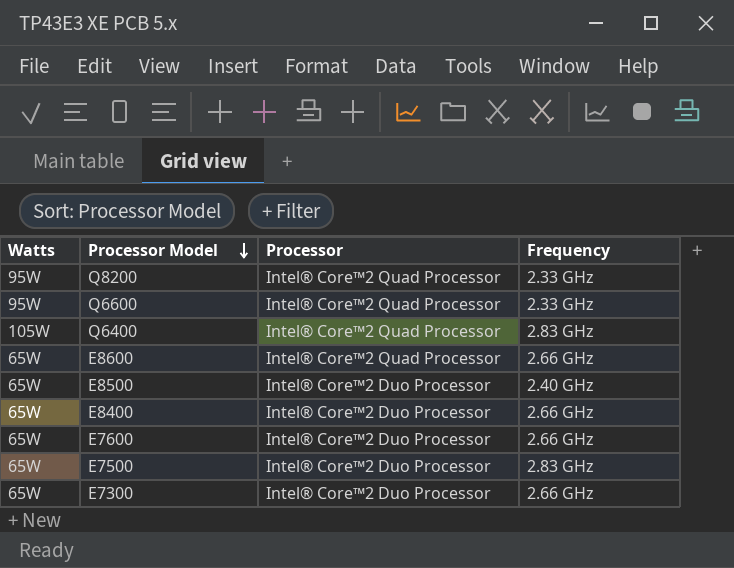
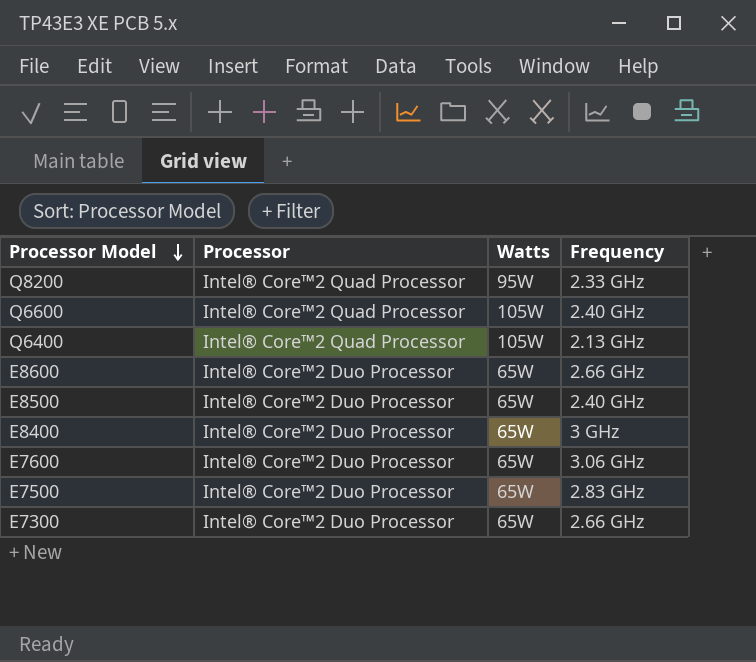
column Watts | position: 1 -> 3
Q6600 | Watts: 95W -> 105W
Q6600 | Frequency: 2.33 GHz -> 2.40 GHz
Q6400 | Frequency: 2.83 GHz -> 2.13 GHz
E8600 | Processor: Intel® Core™2 Quad Processor -> Intel® Core™2 Duo Processor
E8400 | Frequency: 2.66 GHz -> 3 GHz
E7600 | Frequency: 2.66 GHz -> 3.06 GHz

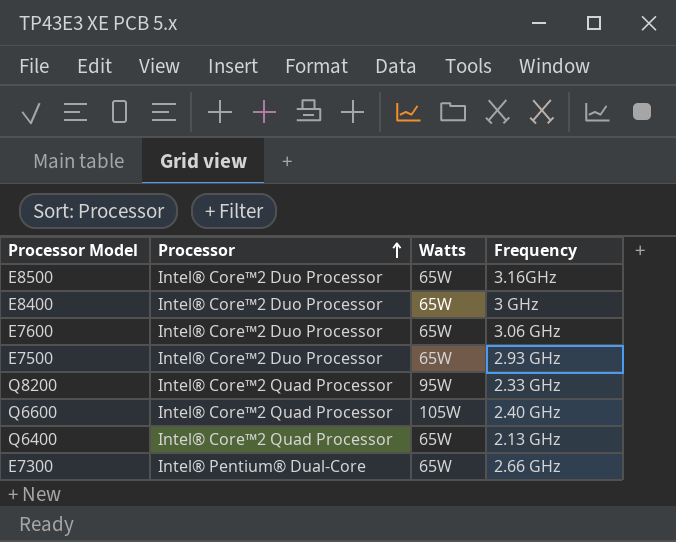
row order: Processor Model descending -> Processor ascending
row E8600: Intel® Core™2 Duo Processor | 65W | 2.66 GHz -> none
E8500 | Frequency: 2.40 GHz -> 3.16GHz
E7500 | Frequency: 2.83 GHz -> 2.93 GHz
Q6400 | Watts: 105W -> 65W
E7300 | Processor: Intel® Core™2 Duo Processor -> Intel® Pentium® Dual-Core

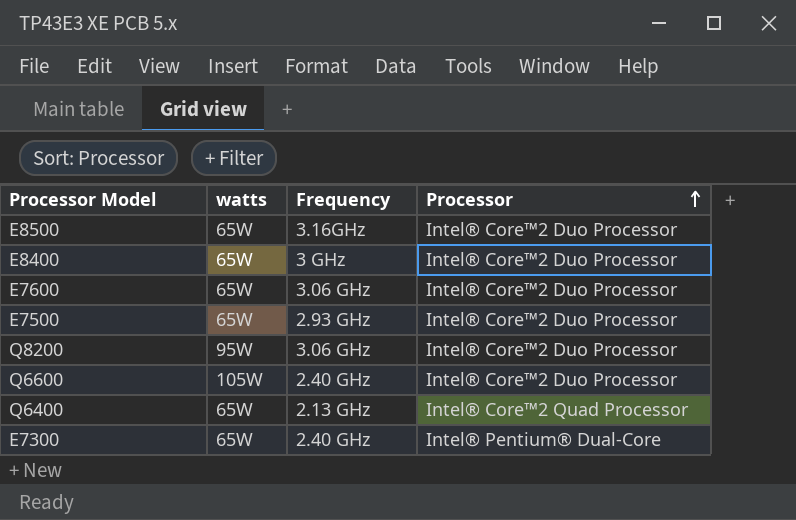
column name: Watts -> watts
column Processor | position: 2 -> 4
Q8200 | Frequency: 2.33 GHz -> 3.06 GHz
Q8200 | Processor: Intel® Core™2 Quad Processor -> Intel® Core™2 Duo Processor
Q6600 | Processor: Intel® Core™2 Quad Processor -> Intel® Core™2 Duo Processor
E7300 | Frequency: 2.66 GHz -> 2.40 GHz

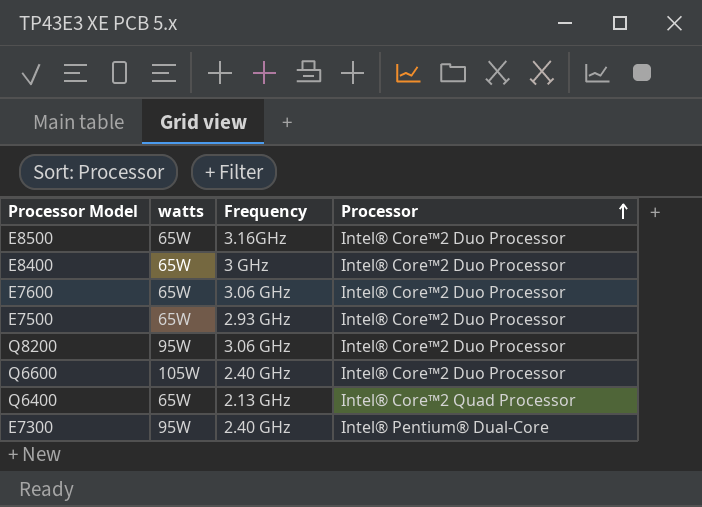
E7300 | watts: 65W -> 95W

